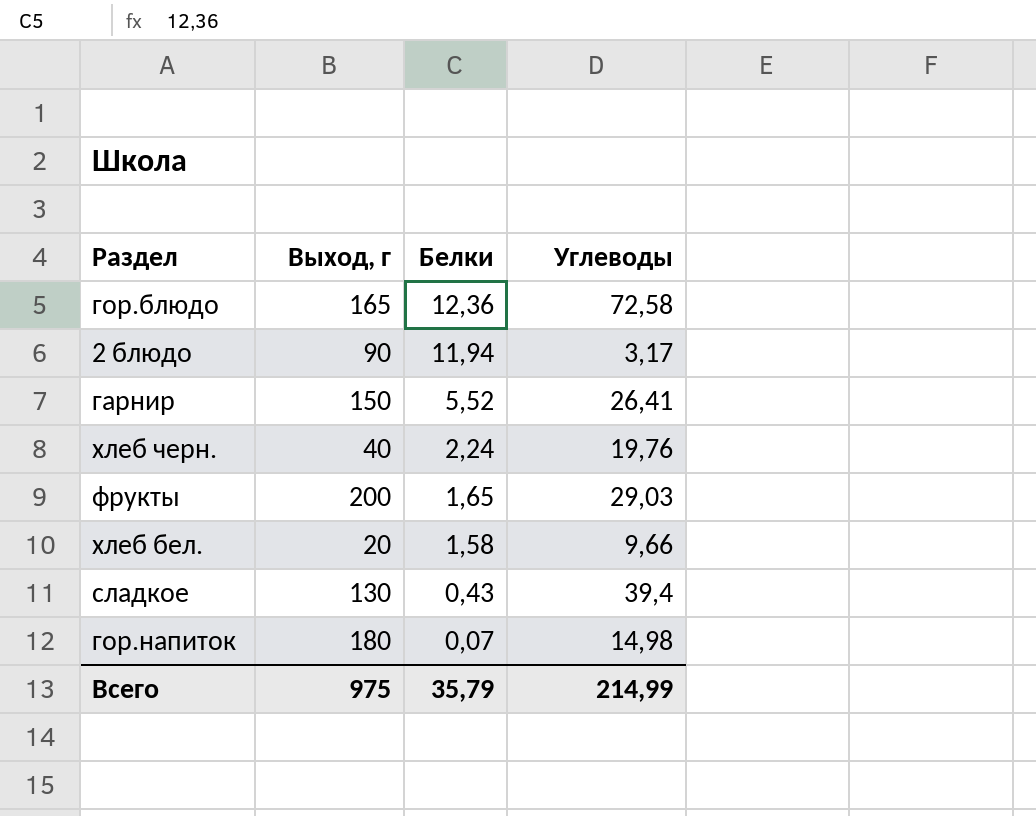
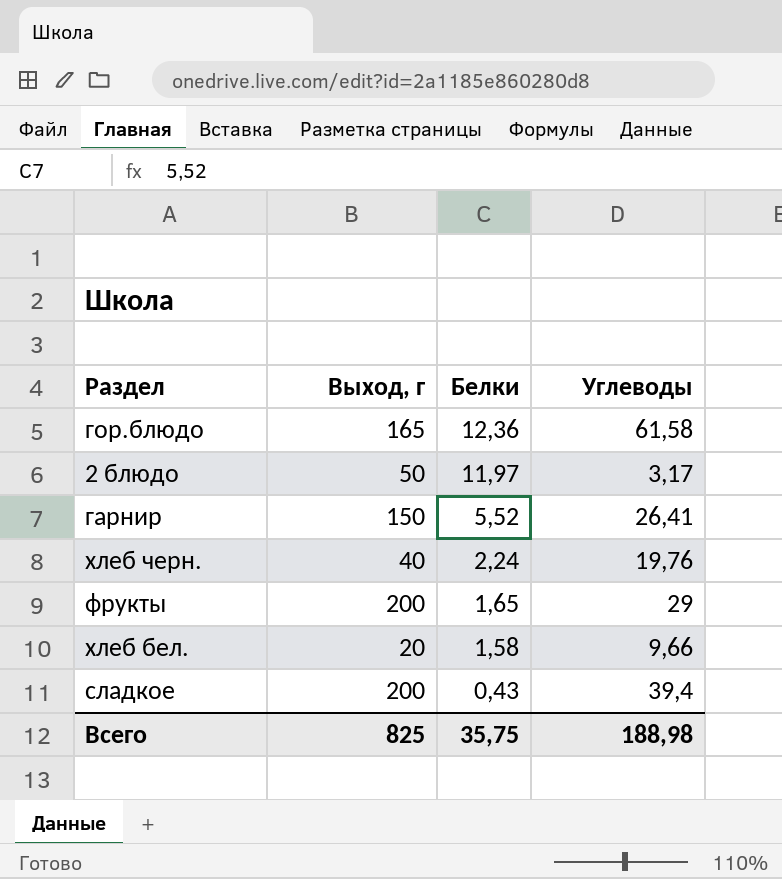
row гор.напиток: 180 | 0,07 | 14,98 -> none
гор.блюдо | Углеводы: 72,58 -> 61,58
2 блюдо | Выход, г: 90 -> 50
2 блюдо | Белки: 11,94 -> 11,97
фрукты | Углеводы: 29,03 -> 29
сладкое | Выход, г: 130 -> 200
Всего | Выход, г: 975 -> 825
Всего | Белки: 35,79 -> 35,75
Всего | Углеводы: 214,99 -> 188,98

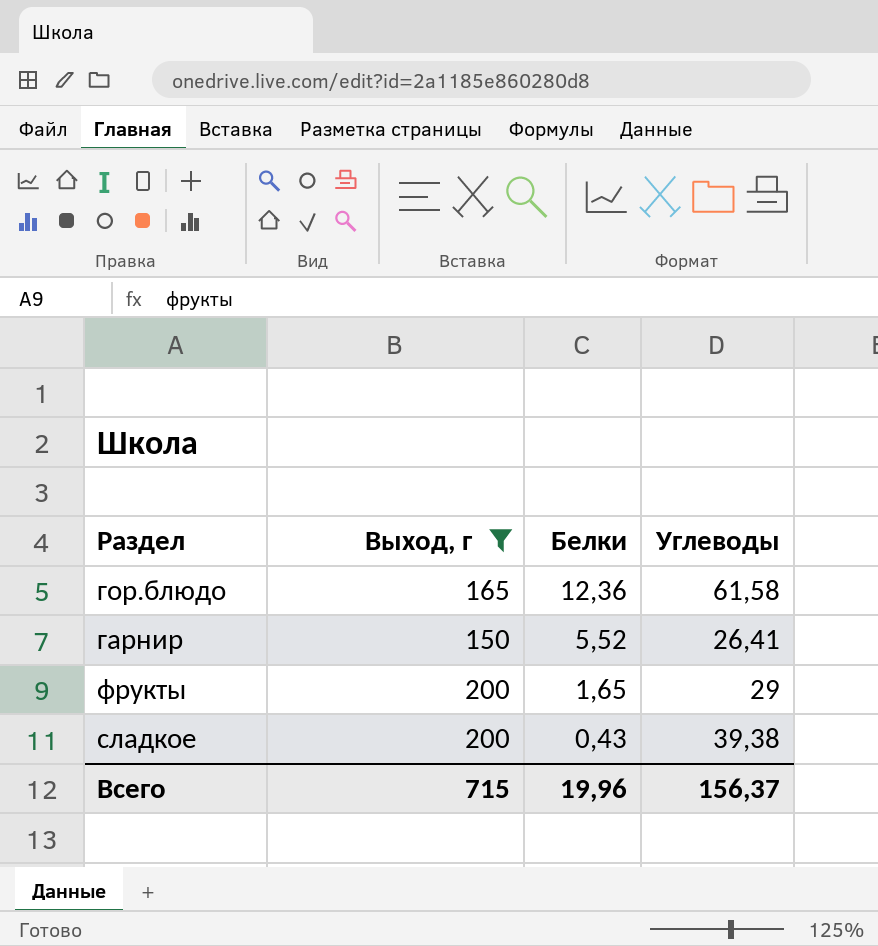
filter: none -> Выход, г >= 150
сладкое | Углеводы: 39,4 -> 39,38
Всего | Выход, г: 825 -> 715
Всего | Белки: 35,75 -> 19,96
Всего | Углеводы: 188,98 -> 156,37

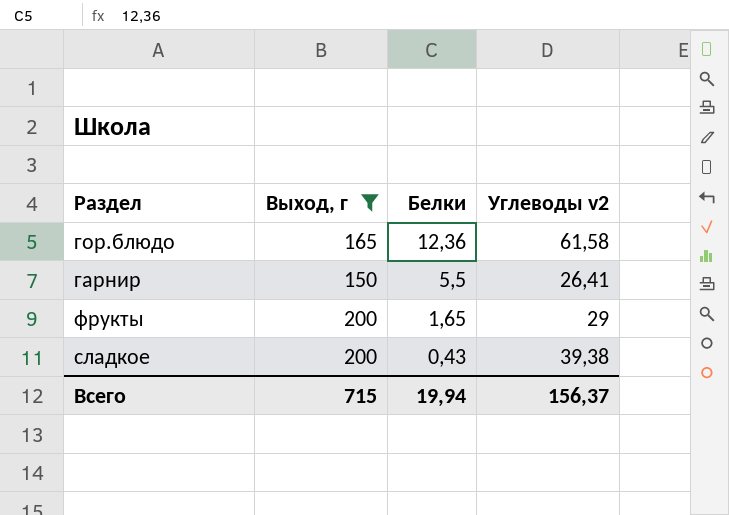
column name: Углеводы -> Углеводы v2
гарнир | Белки: 5,52 -> 5,5
Всего | Белки: 19,96 -> 19,94

